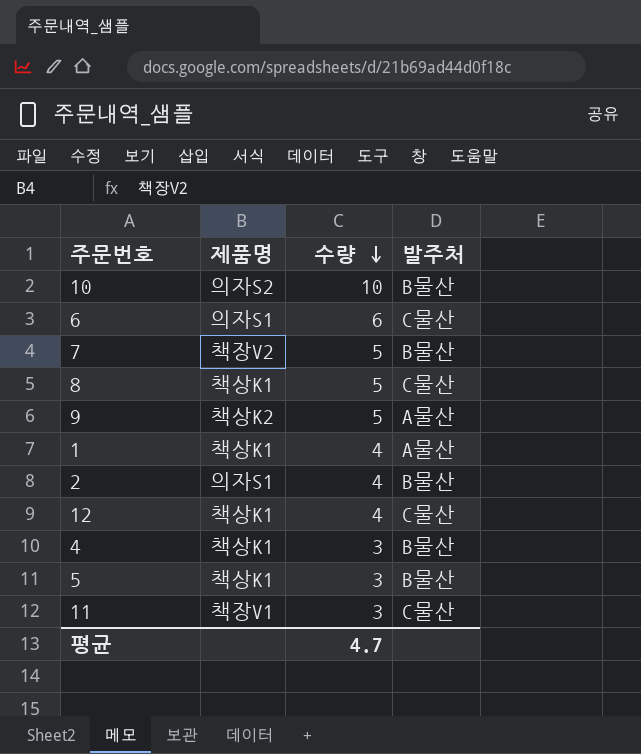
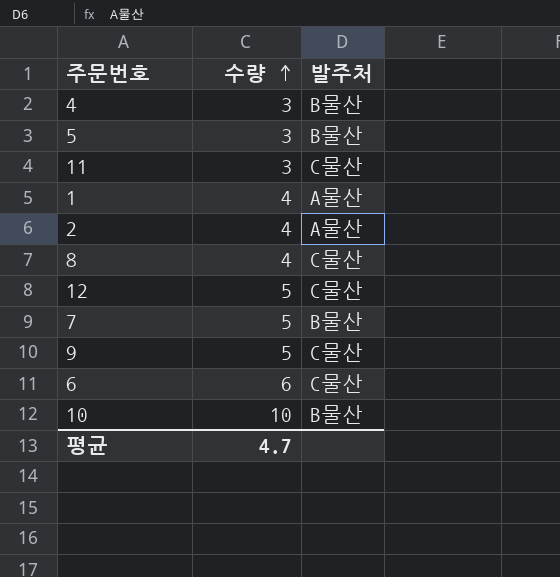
row order: 수량 descending -> 수량 ascending
column 제품명 | position: 2 -> none
2 | 발주처: B물산 -> A물산
8 | 수량: 5 -> 4
12 | 수량: 4 -> 5
9 | 발주처: A물산 -> C물산

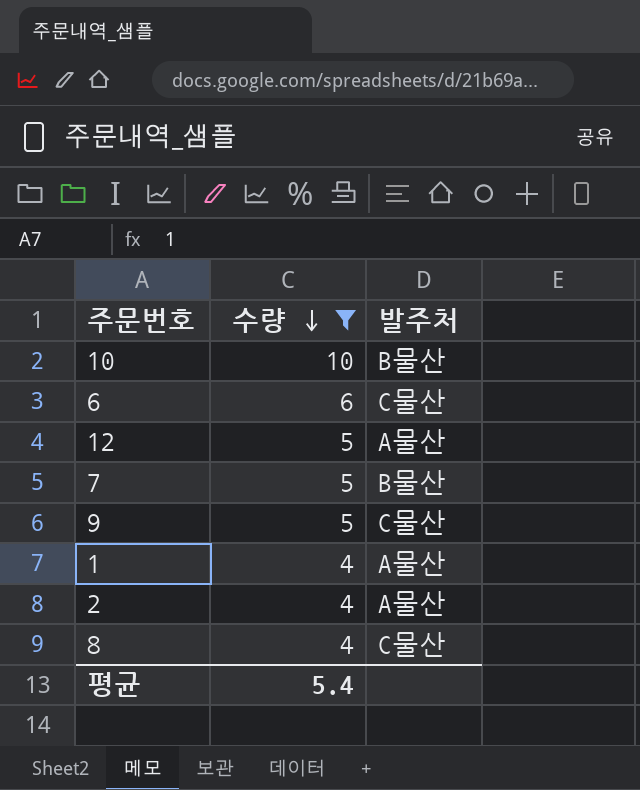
filter: none -> 수량 != 3
row order: 수량 ascending -> 수량 descending
12 | 발주처: C물산 -> A물산
평균 | 수량: 4.7 -> 5.4

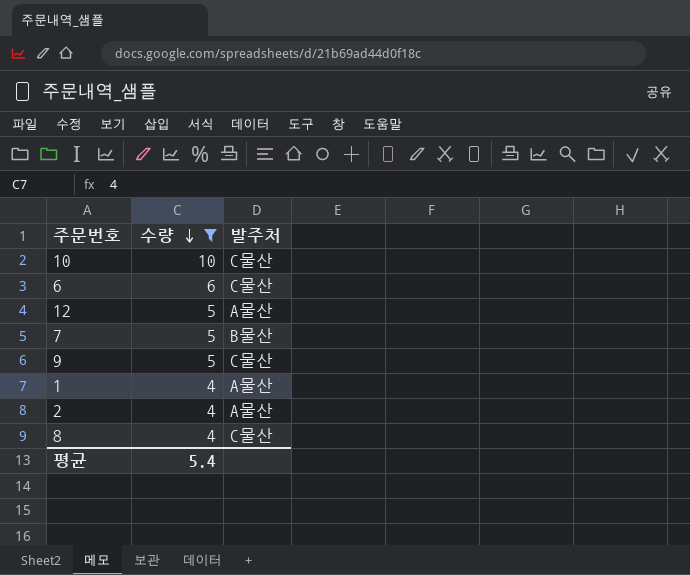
10 | 발주처: B물산 -> C물산

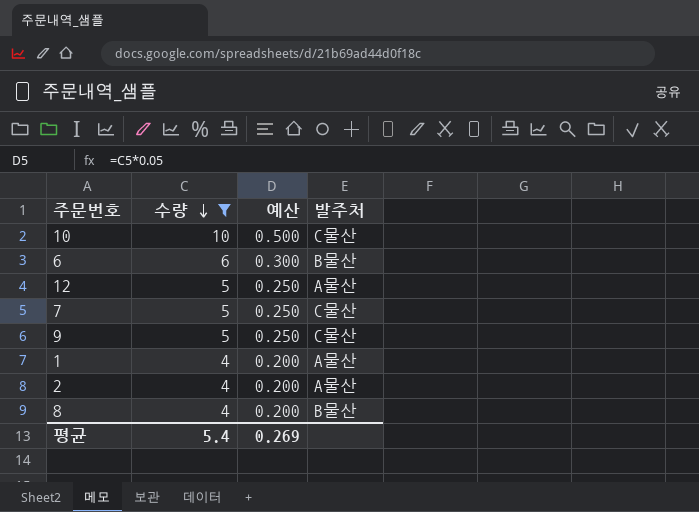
column 예산 | formula: none -> [수량] * 0.05
6 | 발주처: C물산 -> B물산
7 | 발주처: B물산 -> C물산
8 | 발주처: C물산 -> B물산

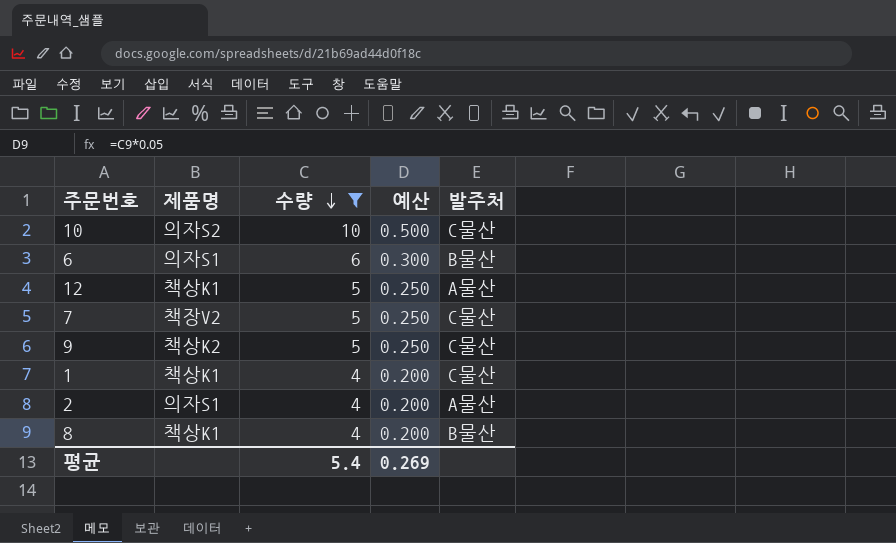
column 제품명 | position: none -> 2
1 | 발주처: A물산 -> C물산

